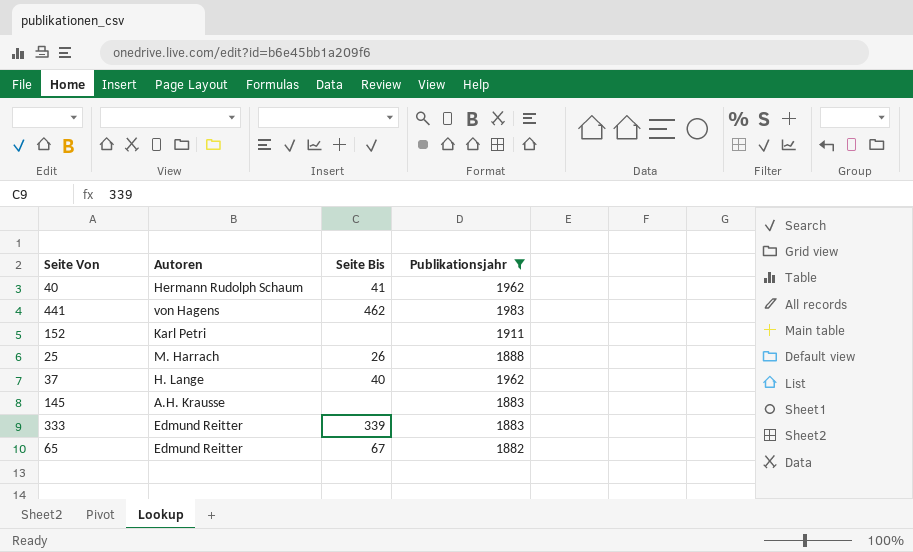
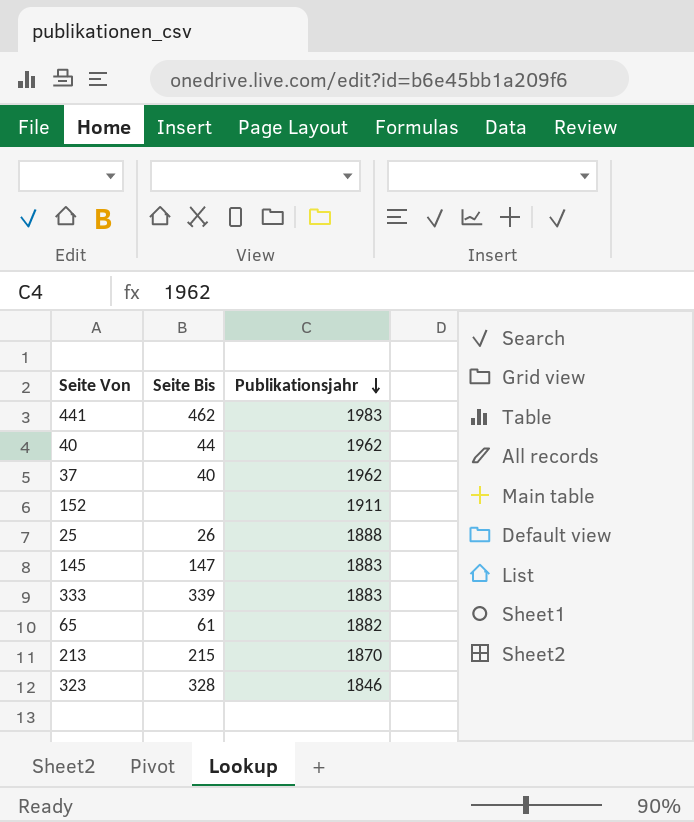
filter: Publikationsjahr >= 1882 -> none
row order: none -> Publikationsjahr descending
column Autoren | position: 2 -> none
40 | Seite Bis: 41 -> 44
145 | Seite Bis: none -> 147
65 | Seite Bis: 67 -> 61

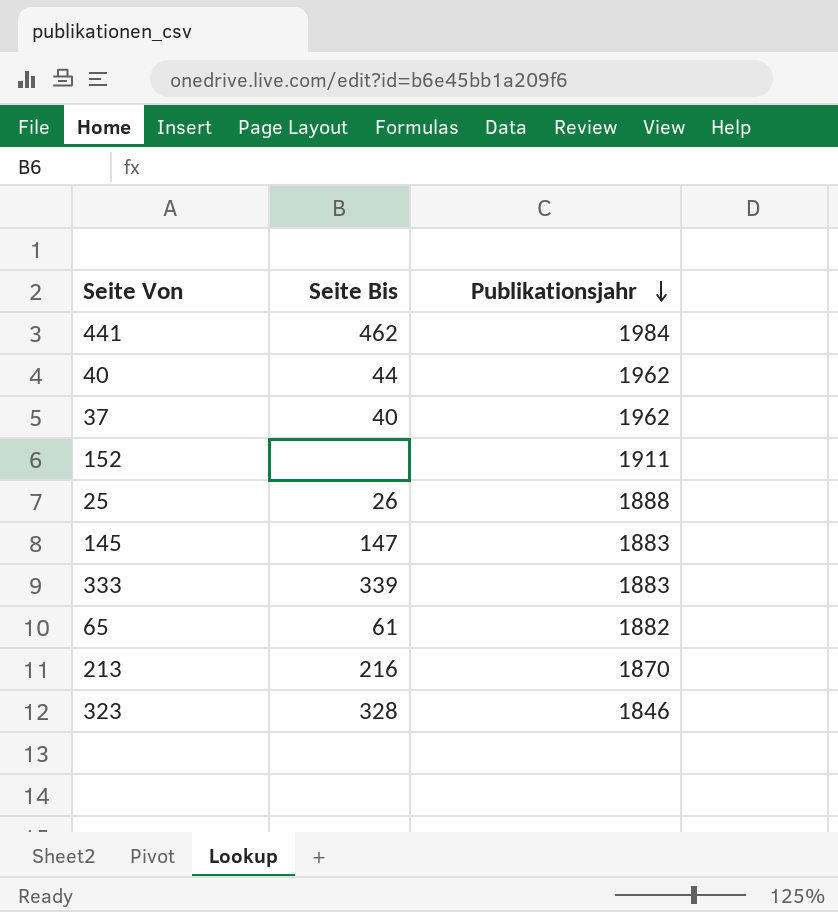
441 | Publikationsjahr: 1983 -> 1984
213 | Seite Bis: 215 -> 216

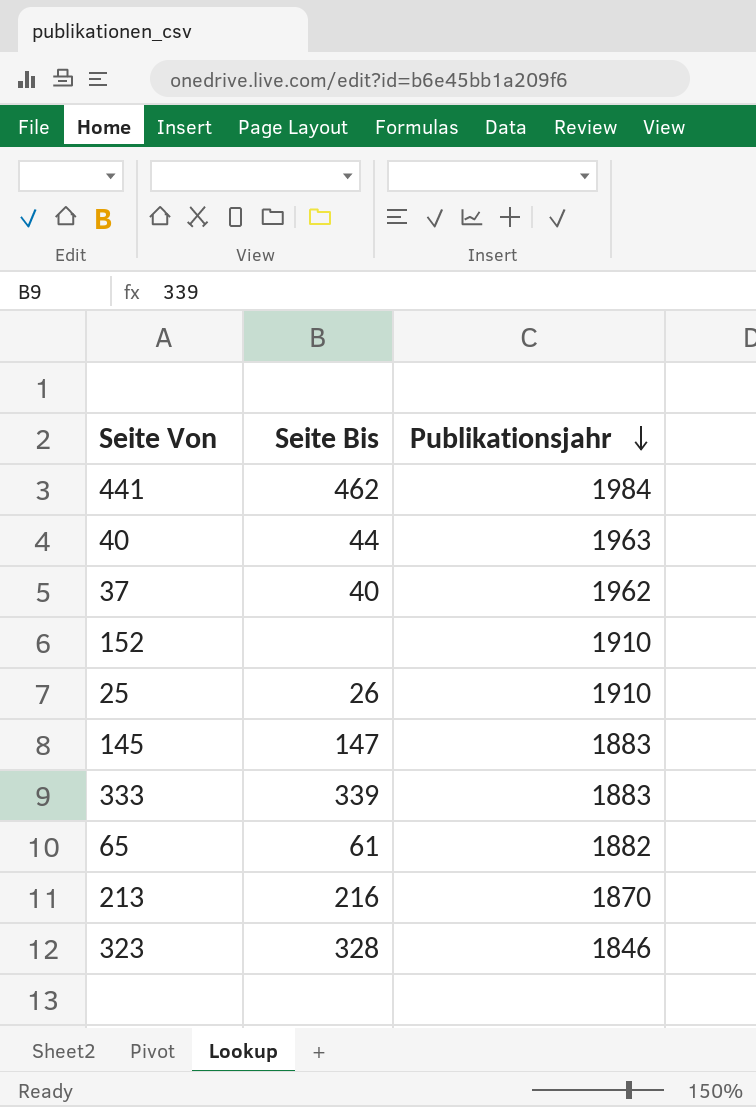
40 | Publikationsjahr: 1962 -> 1963
152 | Publikationsjahr: 1911 -> 1910
25 | Publikationsjahr: 1888 -> 1910

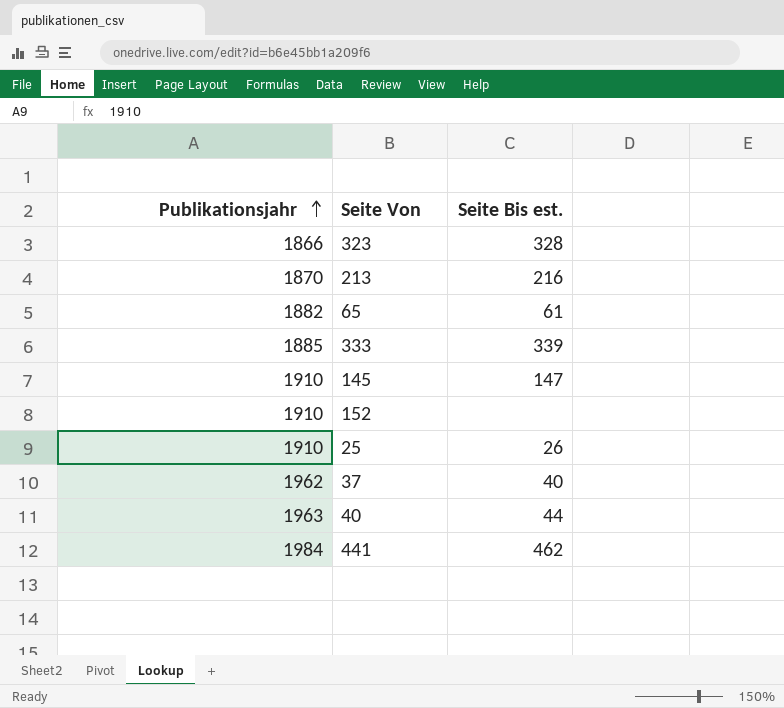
row order: Publikationsjahr descending -> Publikationsjahr ascending
column Publikationsjahr | position: 3 -> 1
column name: Seite Bis -> Seite Bis est.
323 | Publikationsjahr: 1846 -> 1866
333 | Publikationsjahr: 1883 -> 1885
145 | Publikationsjahr: 1883 -> 1910

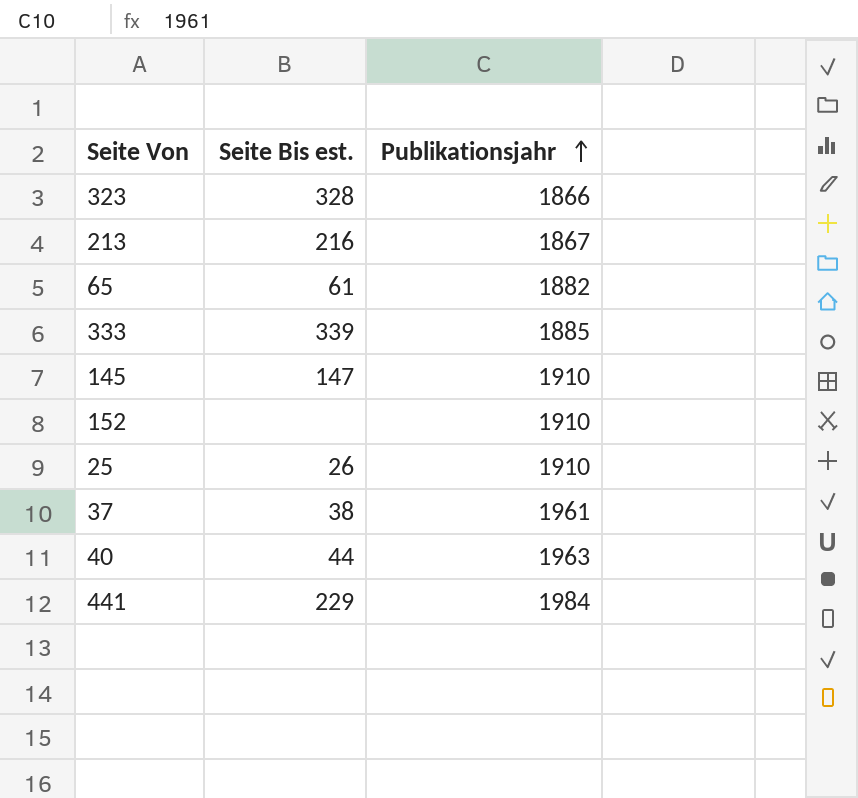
column Publikationsjahr | position: 1 -> 3
213 | Publikationsjahr: 1870 -> 1867
37 | Seite Bis est.: 40 -> 38
37 | Publikationsjahr: 1962 -> 1961
441 | Seite Bis est.: 462 -> 229

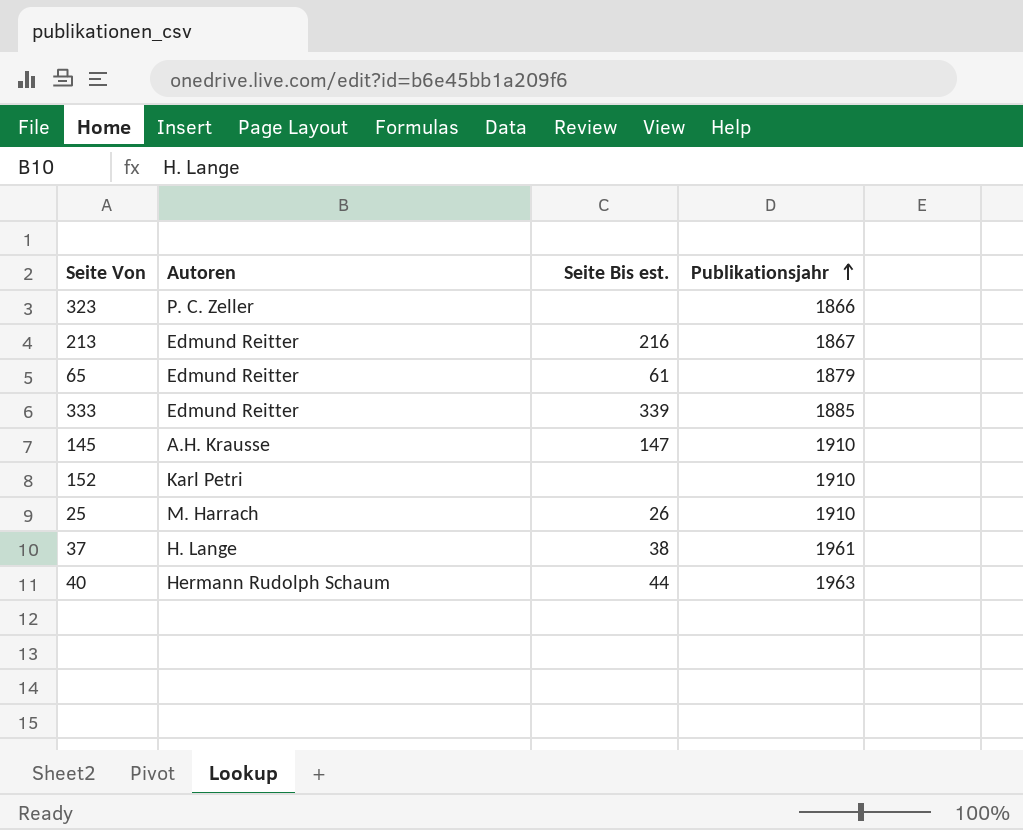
column Autoren | position: none -> 2
row 441: 229 | 1984 -> none
323 | Seite Bis est.: 328 -> none
65 | Publikationsjahr: 1882 -> 1879

